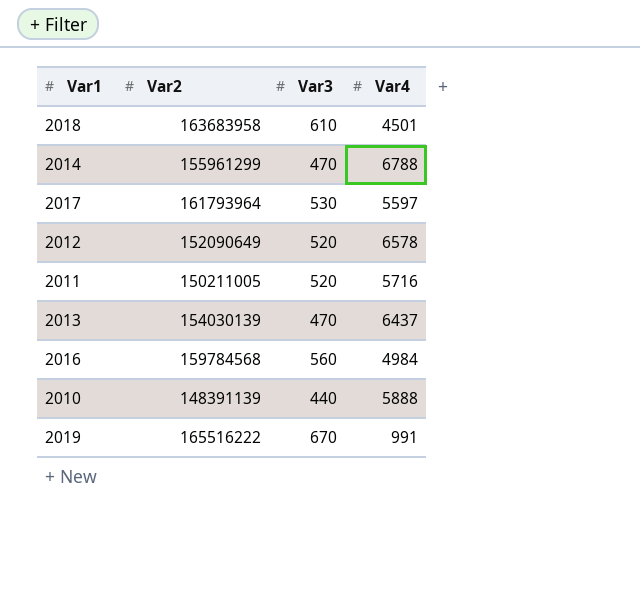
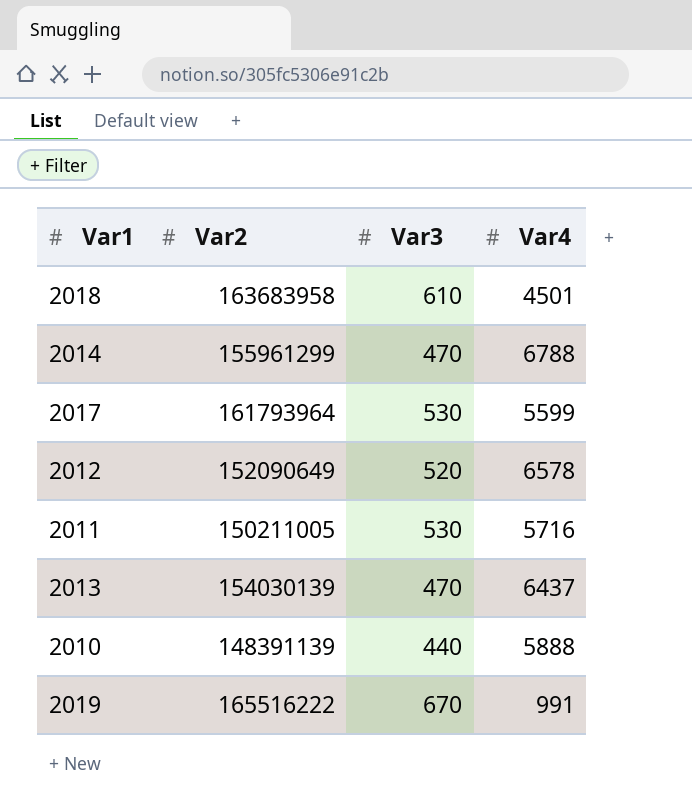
row 2016: 159784568 | 560 | 4984 -> none
2017 | Var4: 5597 -> 5599
2011 | Var3: 520 -> 530

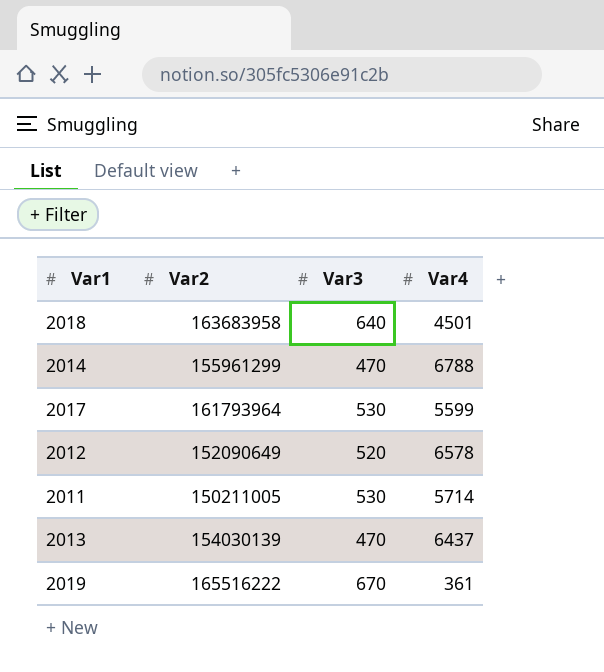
row 2010: 148391139 | 440 | 5888 -> none
2018 | Var3: 610 -> 640
2011 | Var4: 5716 -> 5714
2019 | Var4: 991 -> 361

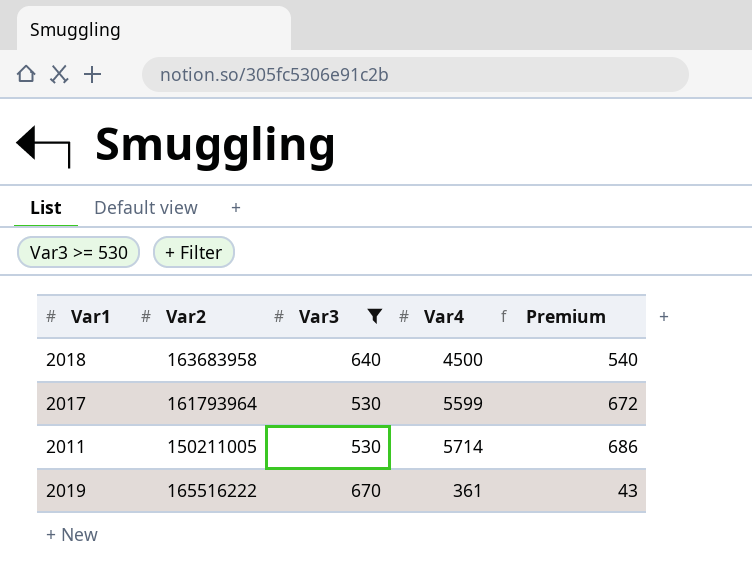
filter: none -> Var3 >= 530
column Premium | formula: none -> [Var4] * 0.12
2018 | Var4: 4501 -> 4500

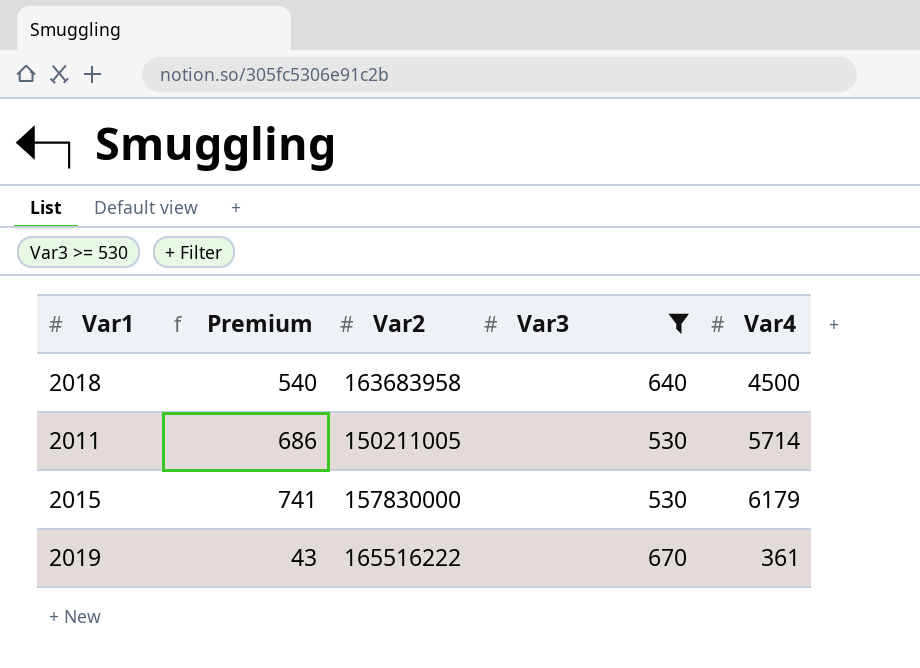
column Premium | position: 5 -> 2
row 2017: 161793964 | 530 | 5599 | 672 -> none
row 2015: none -> 741 | 157830000 | 530 | 6179

